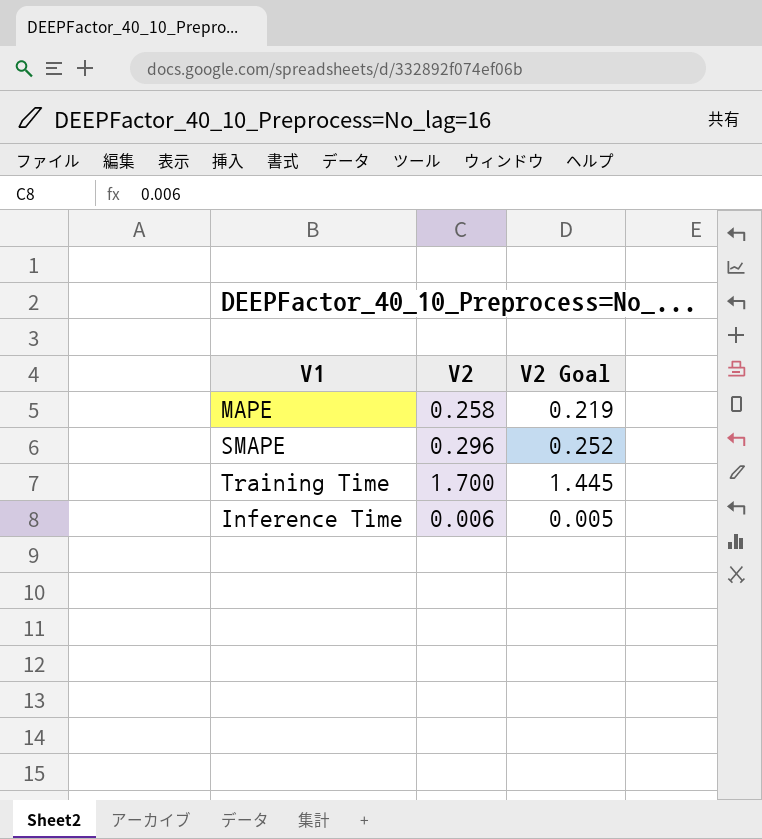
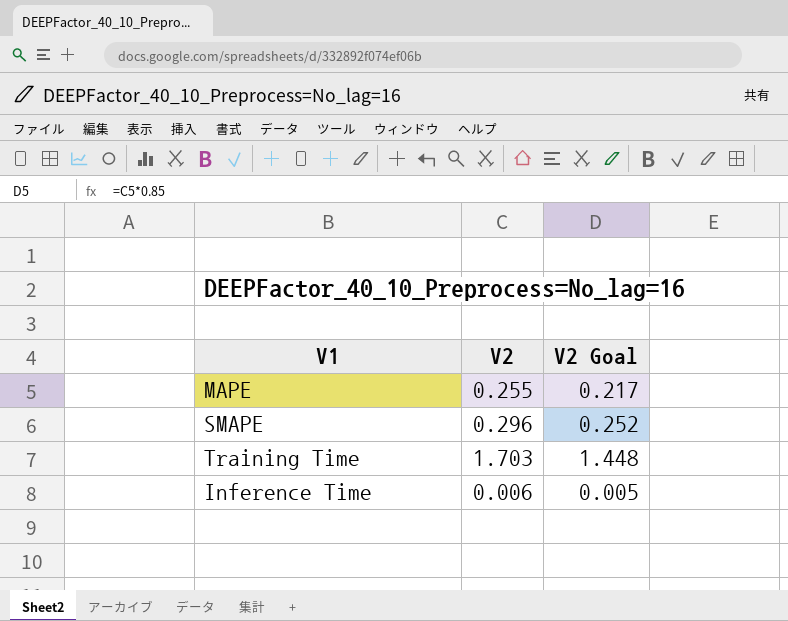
MAPE | V2: 0.258 -> 0.255
MAPE | V2 Goal: 0.219 -> 0.217
Training Time | V2: 1.700 -> 1.703
Training Time | V2 Goal: 1.445 -> 1.448

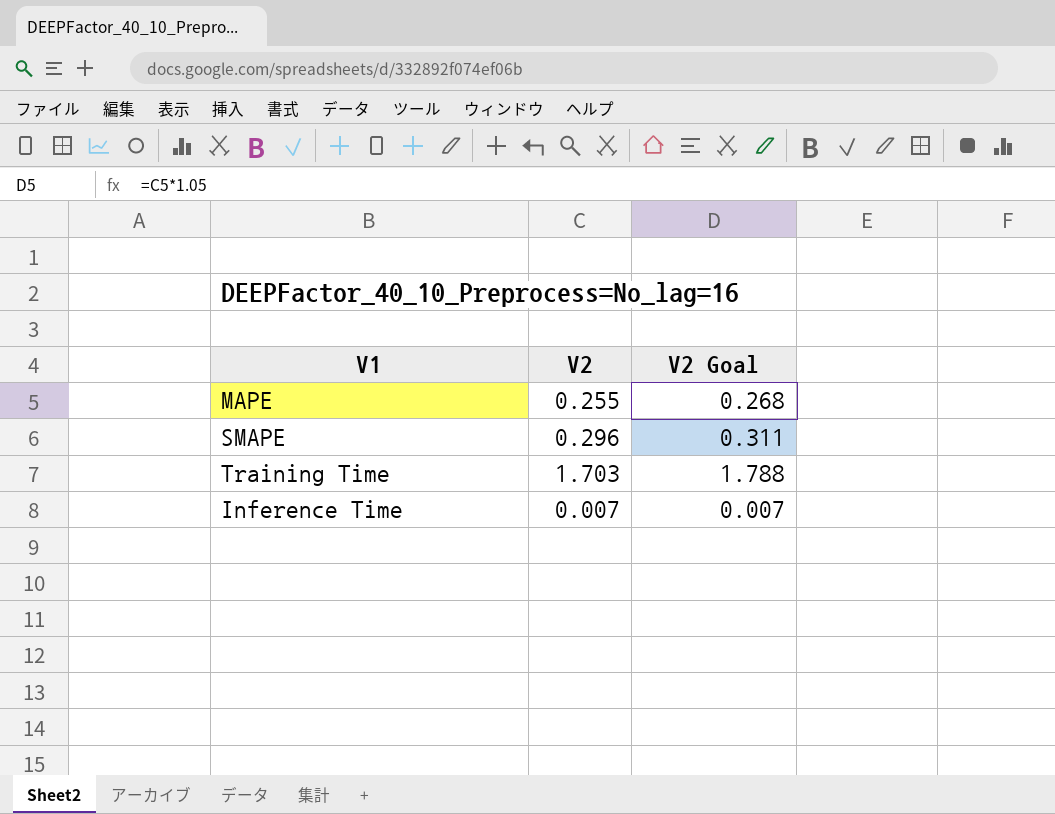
column V2 Goal | formula: [V2] * 0.85 -> [V2] * 1.05
Inference Time | V2: 0.006 -> 0.007

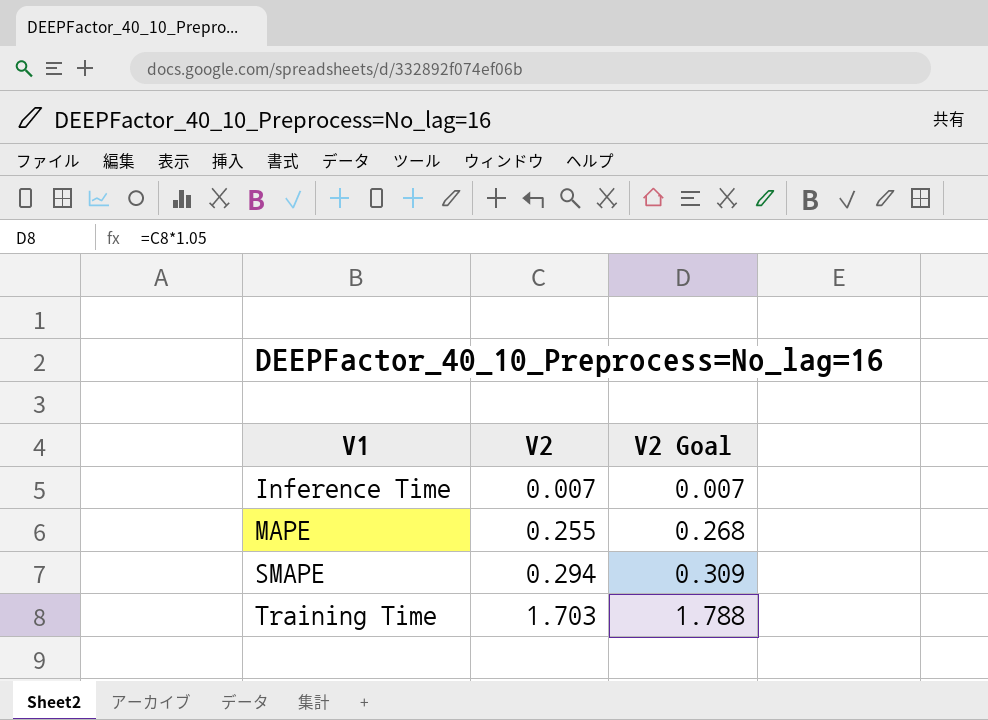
row order: none -> V1 ascending
SMAPE | V2: 0.296 -> 0.294
SMAPE | V2 Goal: 0.311 -> 0.309

